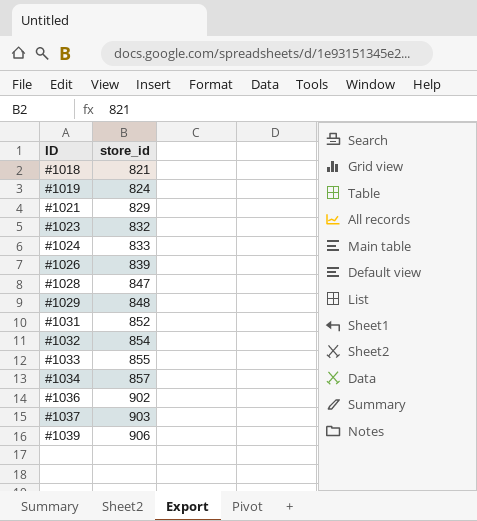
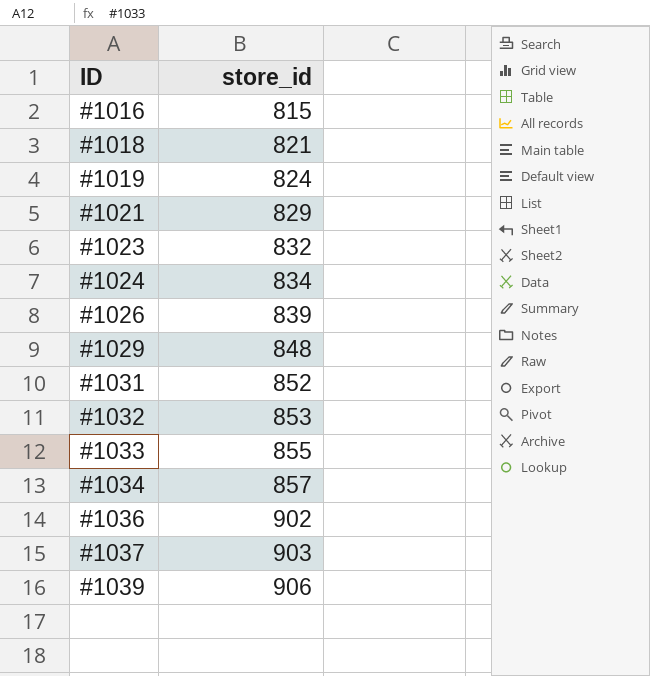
row #1028: 847 -> none
row #1016: none -> 815
#1024 | store_id: 833 -> 834
#1032 | store_id: 854 -> 853

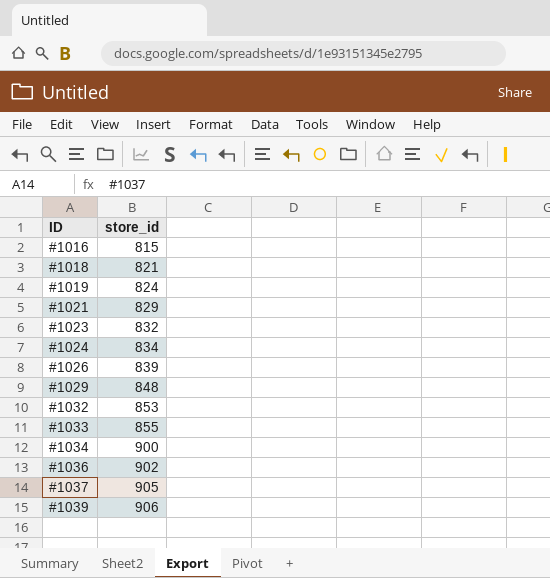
row #1031: 852 -> none
#1034 | store_id: 857 -> 900
#1037 | store_id: 903 -> 905

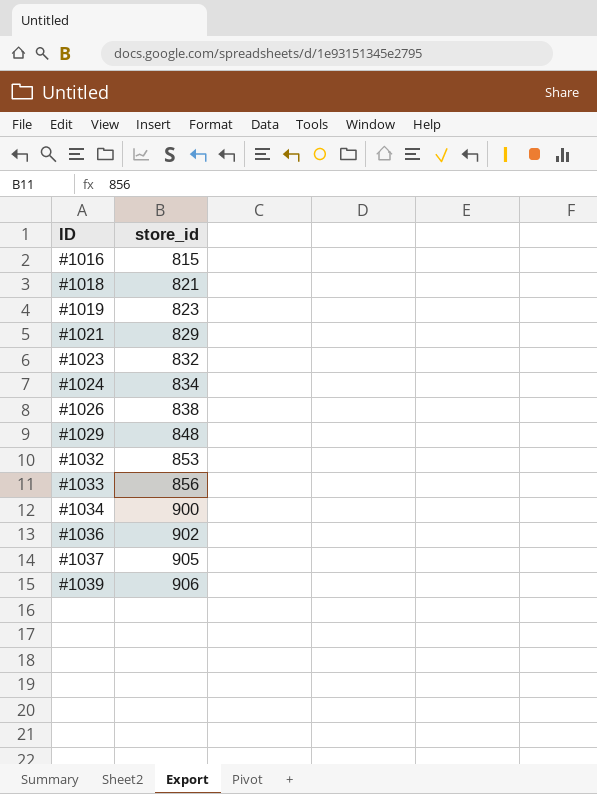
#1019 | store_id: 824 -> 823
#1026 | store_id: 839 -> 838
#1033 | store_id: 855 -> 856

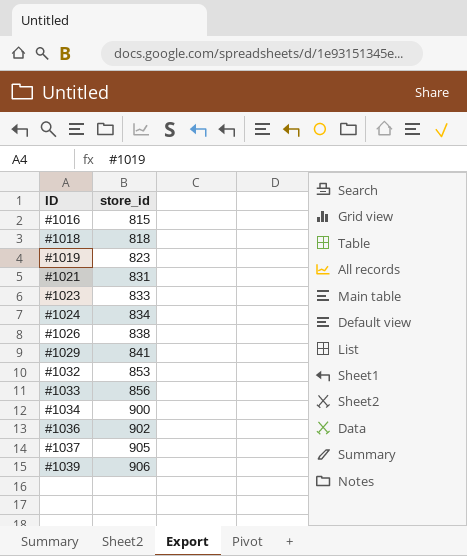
#1018 | store_id: 821 -> 818
#1021 | store_id: 829 -> 831
#1023 | store_id: 832 -> 833
#1029 | store_id: 848 -> 841

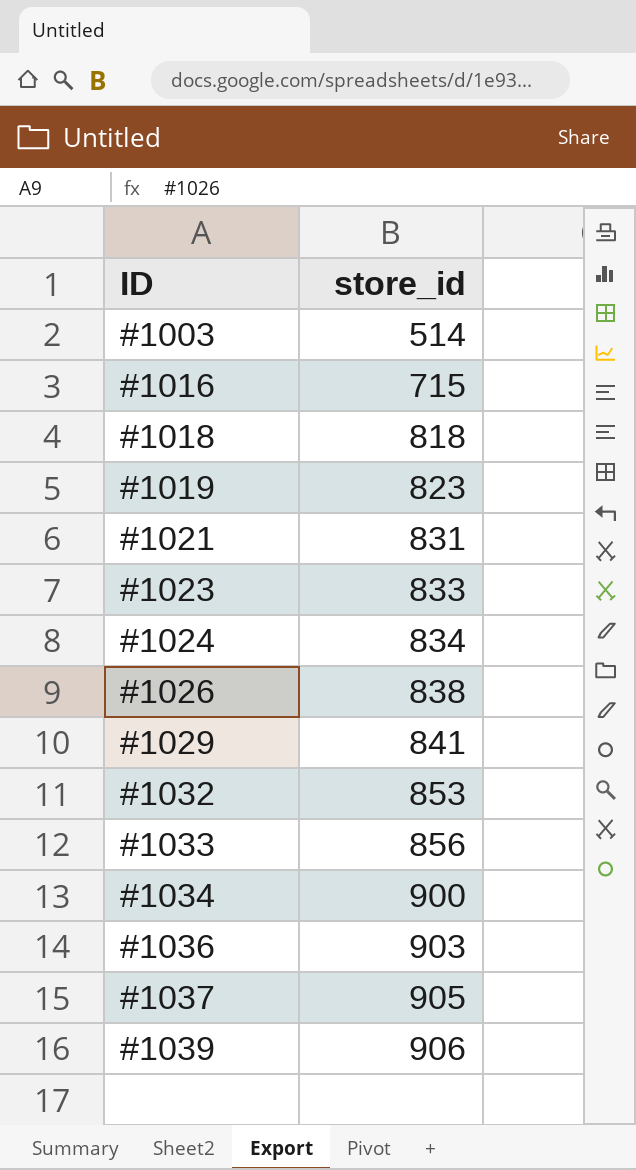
row #1003: none -> 514
#1016 | store_id: 815 -> 715
#1036 | store_id: 902 -> 903

